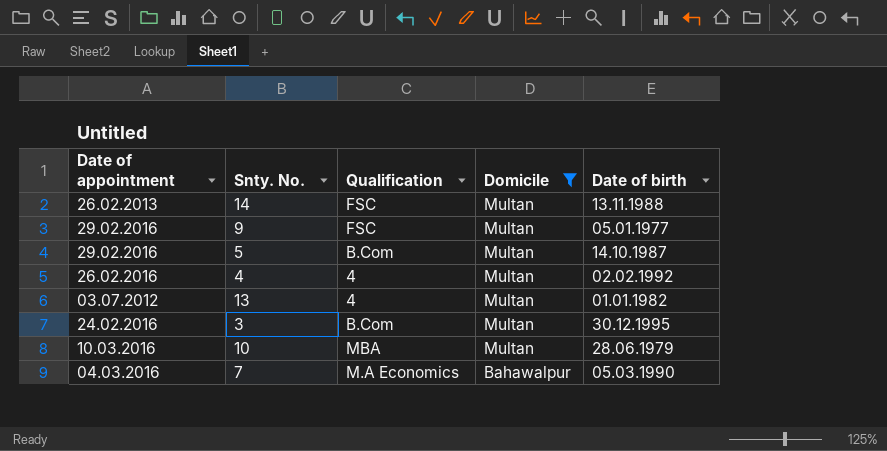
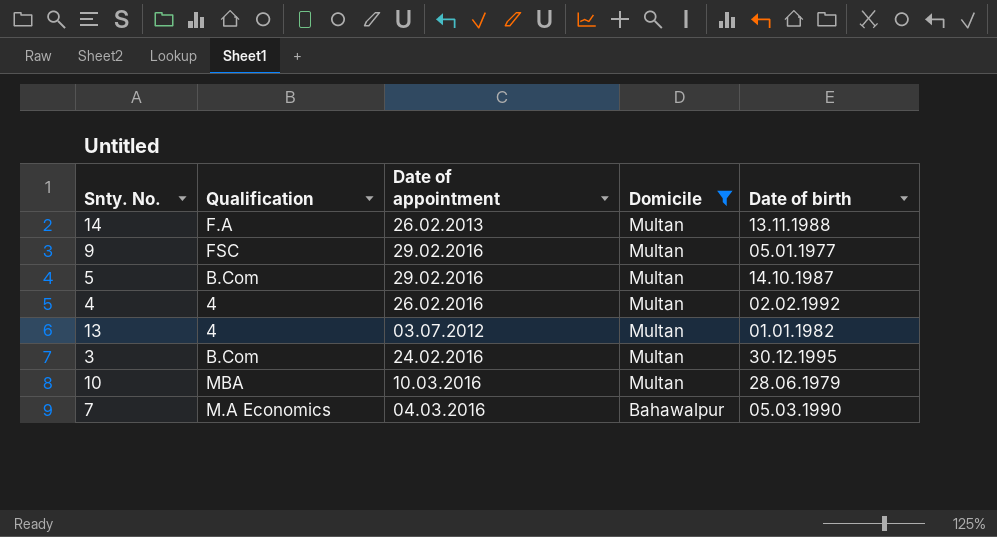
column Date of appointment | position: 1 -> 3
14 | Qualification: FSC -> F.A

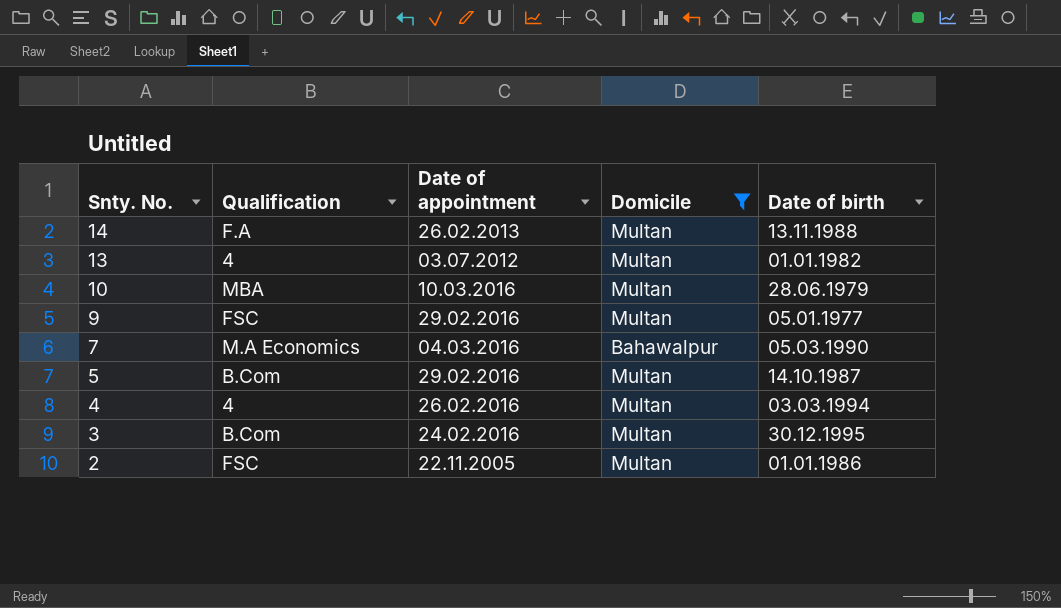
row order: Domicile descending -> Snty. No. descending
4 | Date of birth: 02.02.1992 -> 03.03.1994
row 2: none -> FSC | 22.11.2005 | Multan | 01.01.1986

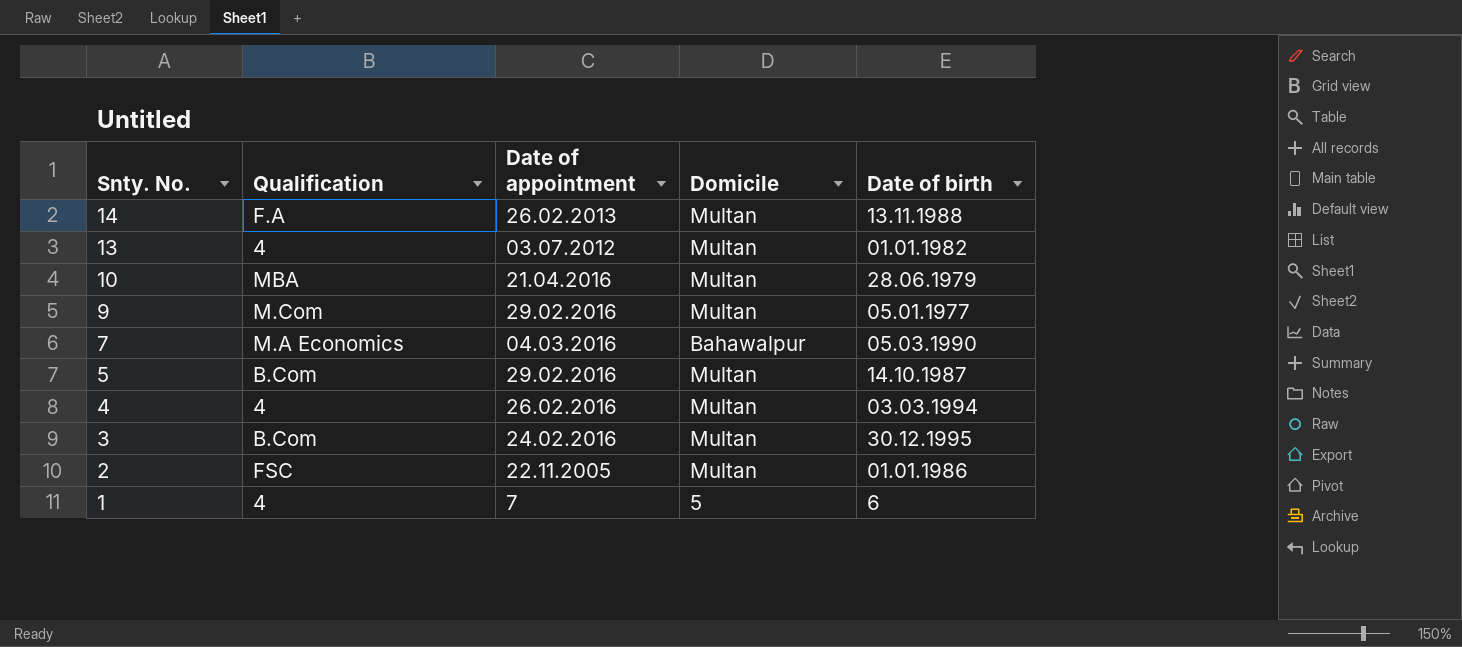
filter: Domicile != 5 -> none
10 | Date of appointment: 10.03.2016 -> 21.04.2016
9 | Qualification: FSC -> M.Com

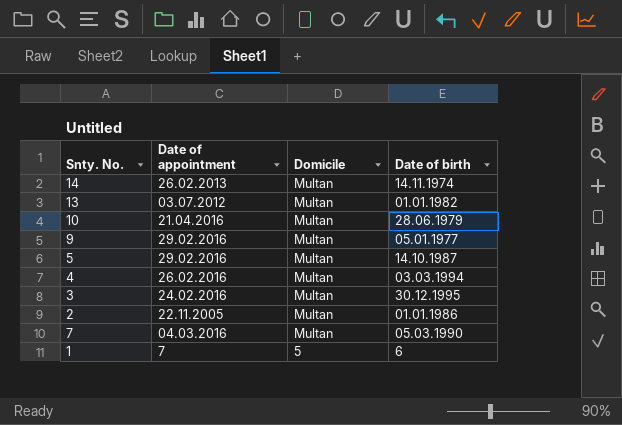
row order: Snty. No. descending -> Domicile descending
column Qualification | position: 2 -> none
14 | Date of birth: 13.11.1988 -> 14.11.1974
7 | Domicile: Bahawalpur -> Multan

